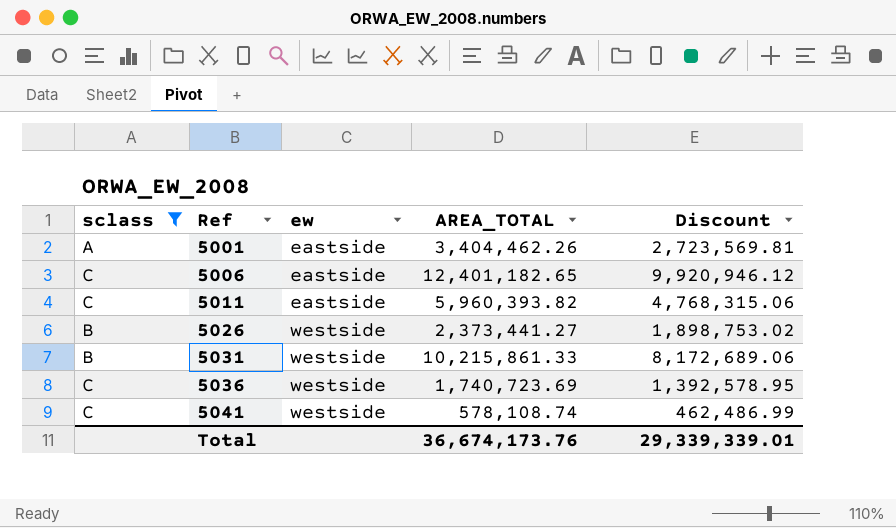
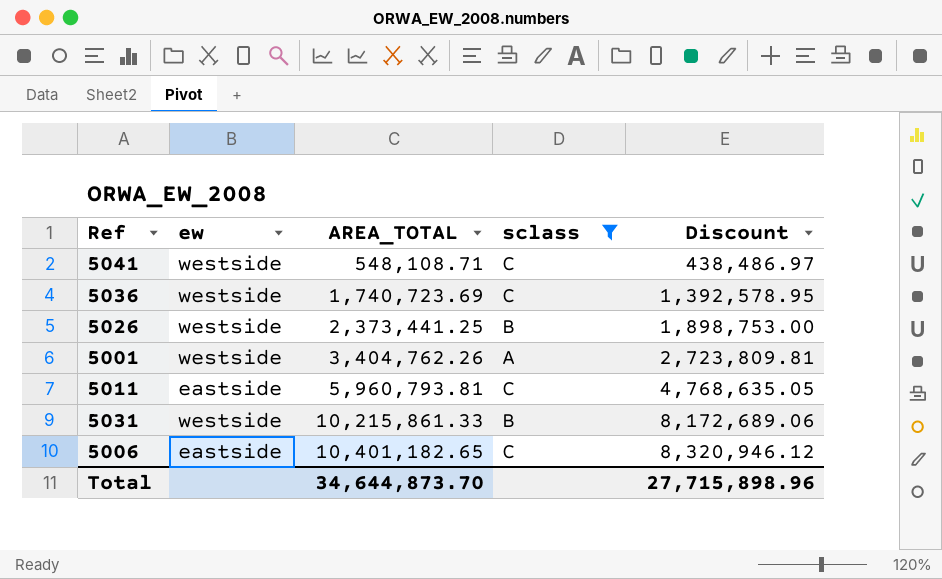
row order: Ref ascending -> AREA_TOTAL ascending
column sclass | position: 1 -> 4
5041 | AREA_TOTAL: 578,108.74 -> 548,108.71
5041 | Discount: 462,486.99 -> 438,486.97
5026 | AREA_TOTAL: 2,373,441.27 -> 2,373,441.25
5026 | Discount: 1,898,753.02 -> 1,898,753.00
5001 | ew: eastside -> westside
5001 | AREA_TOTAL: 3,404,462.26 -> 3,404,762.26
5001 | Discount: 2,723,569.81 -> 2,723,809.81
5011 | AREA_TOTAL: 5,960,393.82 -> 5,960,793.81
5011 | Discount: 4,768,315.06 -> 4,768,635.05
5006 | AREA_TOTAL: 12,401,182.65 -> 10,401,182.65
5006 | Discount: 9,920,946.12 -> 8,320,946.12
Total | AREA_TOTAL: 36,674,173.76 -> 34,644,873.70
Total | Discount: 29,339,339.01 -> 27,715,898.96

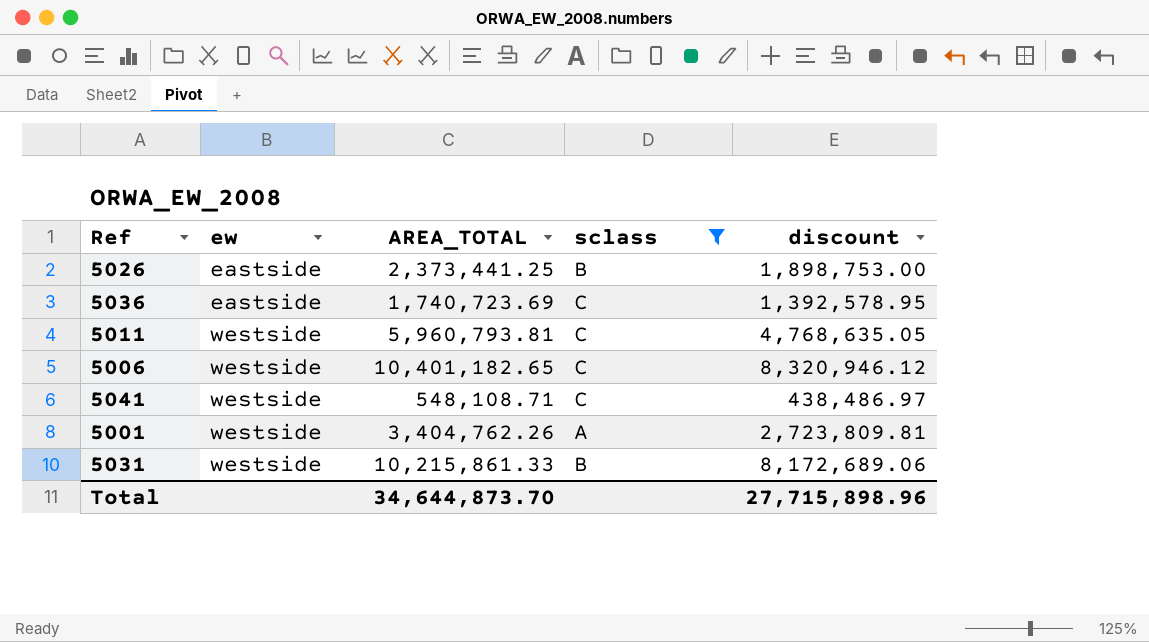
row order: AREA_TOTAL ascending -> ew ascending
column name: Discount -> discount
5026 | ew: westside -> eastside
5036 | ew: westside -> eastside
5011 | ew: eastside -> westside
5006 | ew: eastside -> westside

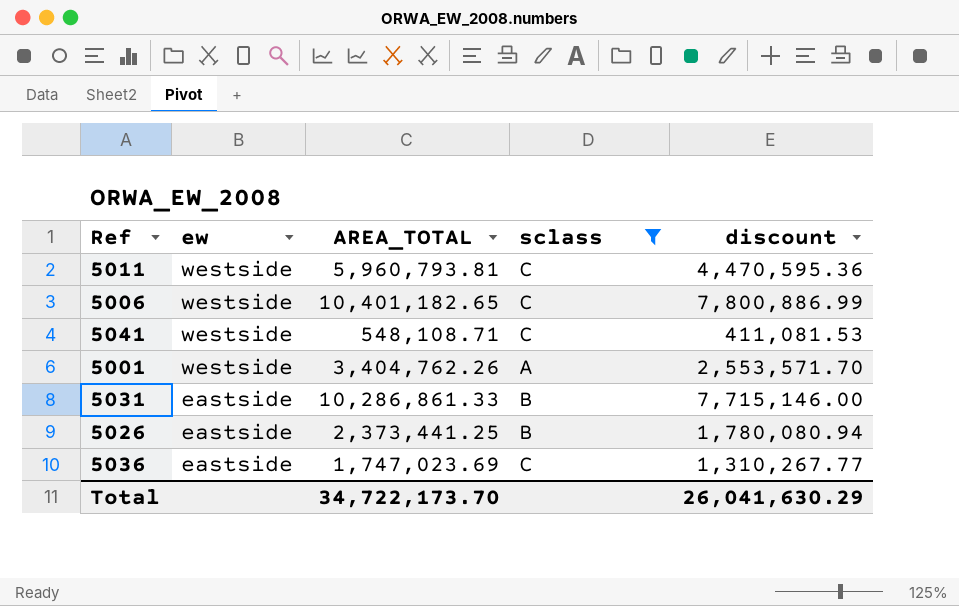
row order: ew ascending -> ew descending
column discount | formula: [AREA_TOTAL] * 0.8 -> [AREA_TOTAL] * 0.75
5031 | ew: westside -> eastside
5031 | AREA_TOTAL: 10,215,861.33 -> 10,286,861.33
5036 | AREA_TOTAL: 1,740,723.69 -> 1,747,023.69
Total | AREA_TOTAL: 34,644,873.70 -> 34,722,173.70
Total | discount: 27,715,898.96 -> 26,041,630.29

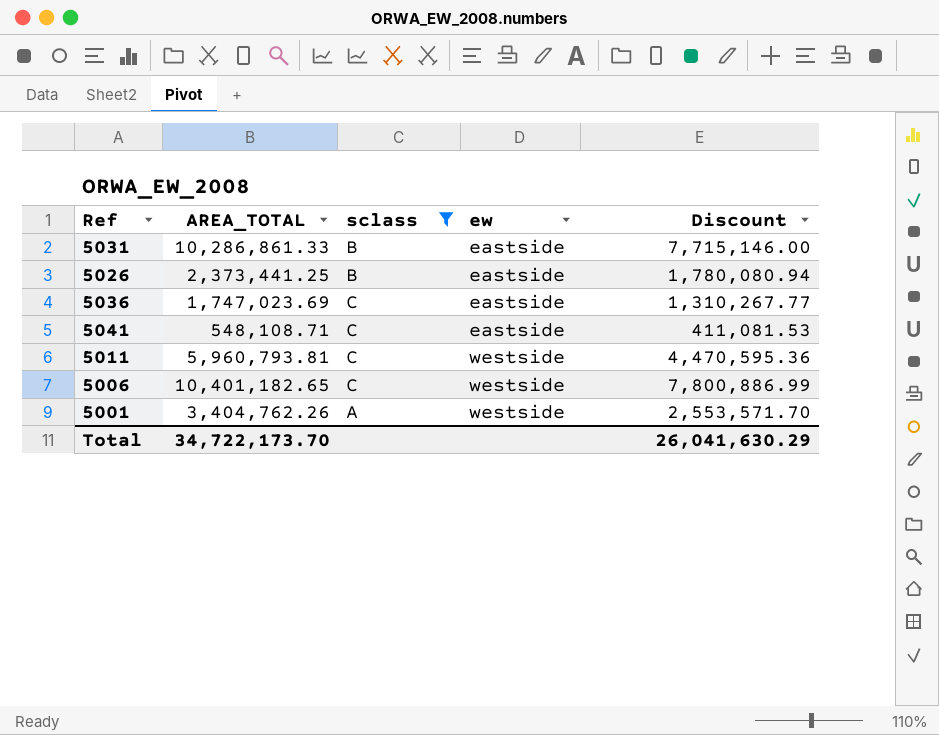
row order: ew descending -> ew ascending
column ew | position: 2 -> 4
column name: discount -> Discount
5041 | ew: westside -> eastside

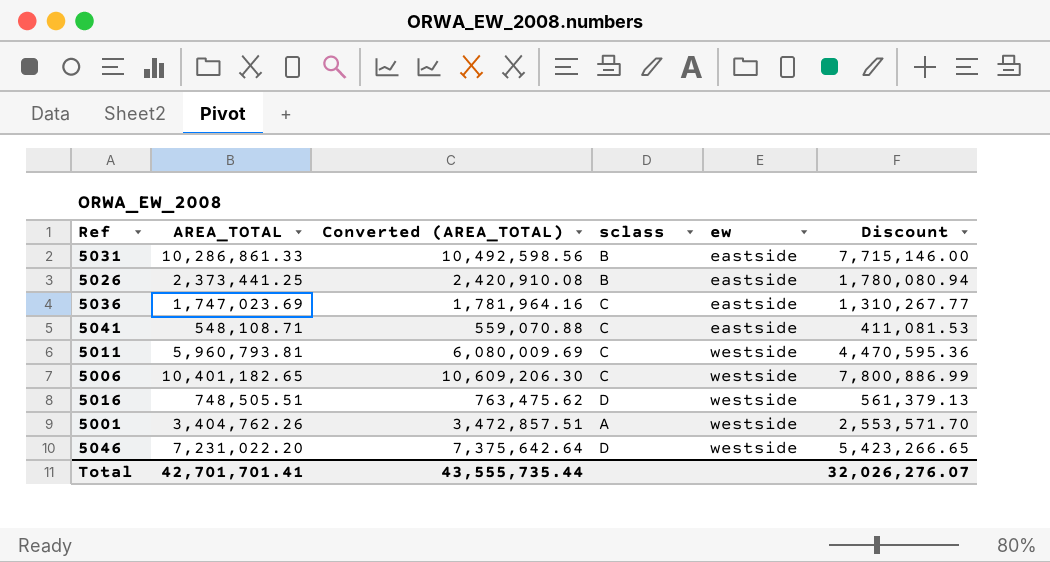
filter: sclass != D -> none
column Converted (AREA_TOTAL) | formula: none -> [AREA_TOTAL] * 1.02
Total | AREA_TOTAL: 34,722,173.70 -> 42,701,701.41
Total | Discount: 26,041,630.29 -> 32,026,276.07

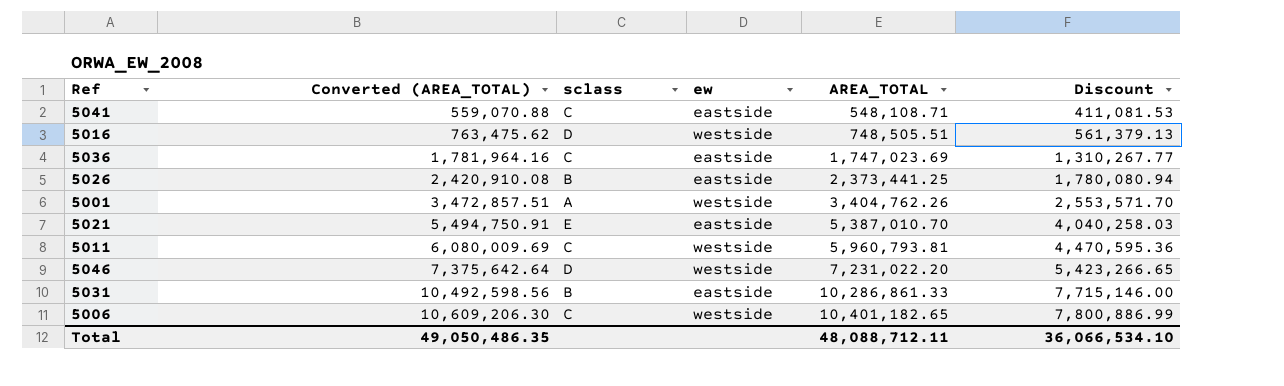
row order: ew ascending -> Converted (AREA_TOTAL) ascending
column AREA_TOTAL | position: 2 -> 5
row 5021: none -> 5,494,750.91 | E | eastside | 5,387,010.70 | 4,040,258.03
Total | Converted (AREA_TOTAL): 43,555,735.44 -> 49,050,486.35
Total | AREA_TOTAL: 42,701,701.41 -> 48,088,712.11
Total | Discount: 32,026,276.07 -> 36,066,534.10

